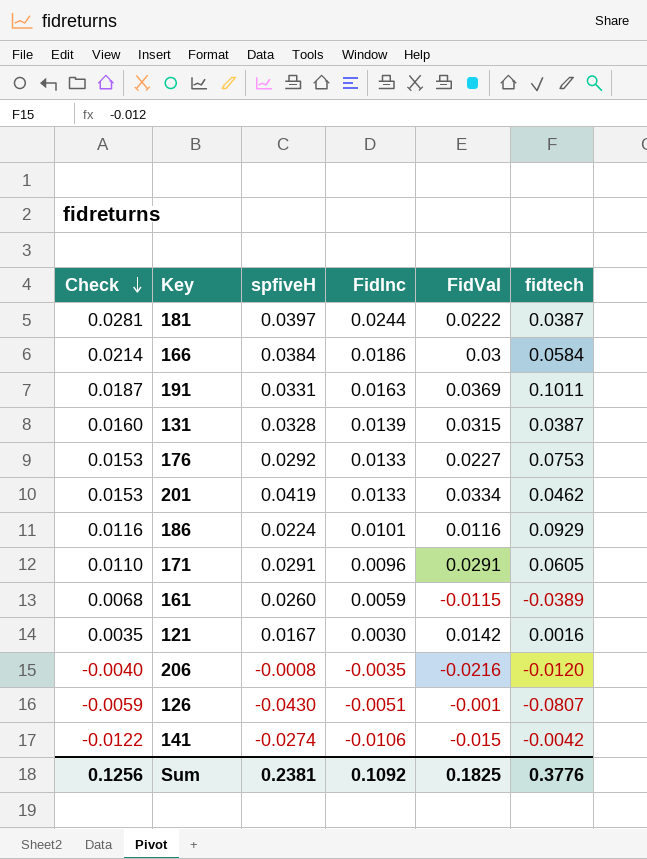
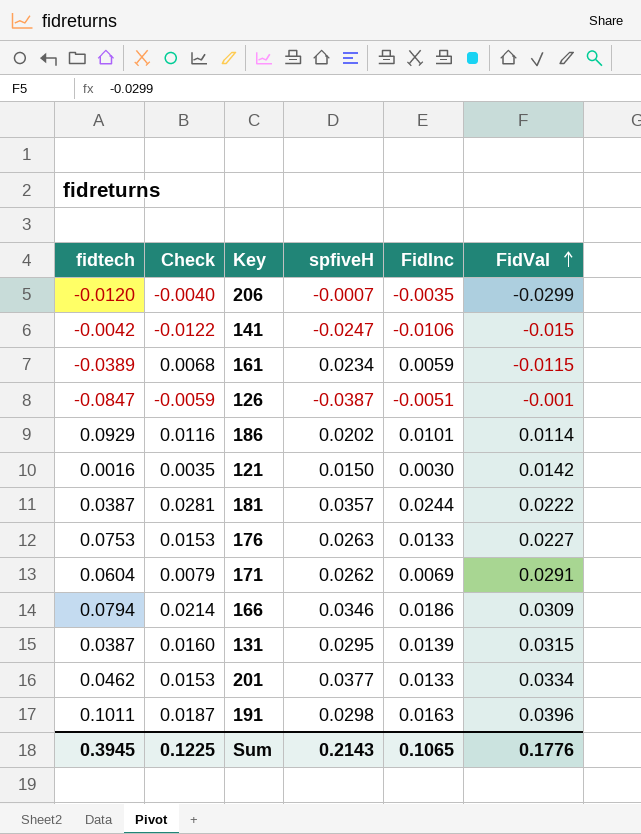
row order: Check descending -> FidVal ascending
column fidtech | position: 6 -> 1
206 | spfiveH: -0.0008 -> -0.0007
206 | FidVal: -0.0216 -> -0.0299
141 | spfiveH: -0.0274 -> -0.0247
161 | spfiveH: 0.0260 -> 0.0234
126 | fidtech: -0.0807 -> -0.0847
126 | spfiveH: -0.0430 -> -0.0387
186 | spfiveH: 0.0224 -> 0.0202
186 | FidVal: 0.0116 -> 0.0114
121 | spfiveH: 0.0167 -> 0.0150
181 | spfiveH: 0.0397 -> 0.0357
176 | spfiveH: 0.0292 -> 0.0263
171 | fidtech: 0.0605 -> 0.0604
171 | Check: 0.0110 -> 0.0079
171 | spfiveH: 0.0291 -> 0.0262
171 | FidInc: 0.0096 -> 0.0069
166 | fidtech: 0.0584 -> 0.0794
166 | spfiveH: 0.0384 -> 0.0346
166 | FidVal: 0.03 -> 0.0309
131 | spfiveH: 0.0328 -> 0.0295
201 | spfiveH: 0.0419 -> 0.0377
191 | spfiveH: 0.0331 -> 0.0298
191 | FidVal: 0.0369 -> 0.0396
Sum | fidtech: 0.3776 -> 0.3945
Sum | Check: 0.1256 -> 0.1225
Sum | spfiveH: 0.2381 -> 0.2143
Sum | FidInc: 0.1092 -> 0.1065
Sum | FidVal: 0.1825 -> 0.1776

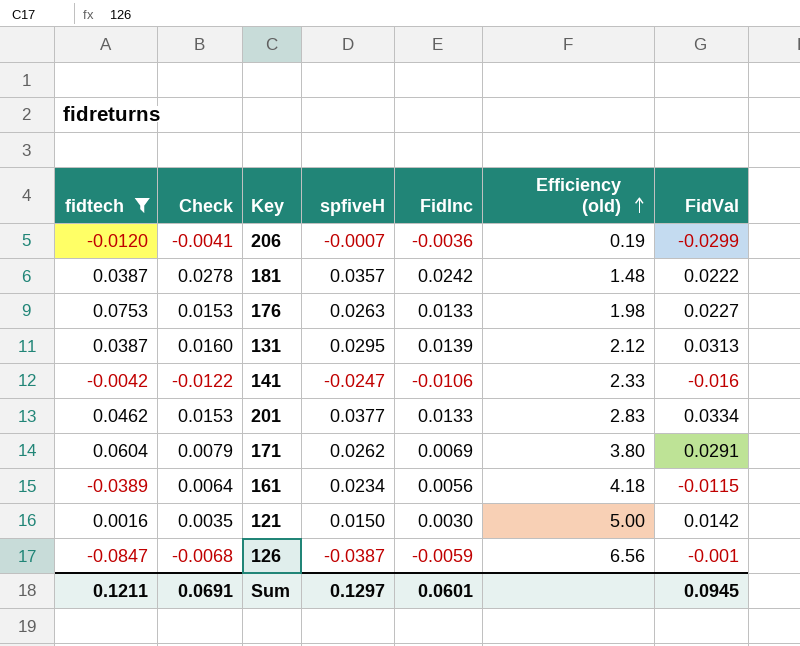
filter: none -> fidtech <= 0.0753
row order: FidVal ascending -> Efficiency (old) ascending
column Efficiency (old) | formula: none -> [spfiveH] / [FidInc]
206 | Check: -0.0040 -> -0.0041
206 | FidInc: -0.0035 -> -0.0036
181 | Check: 0.0281 -> 0.0278
181 | FidInc: 0.0244 -> 0.0242
131 | FidVal: 0.0315 -> 0.0313
141 | FidVal: -0.015 -> -0.016
161 | Check: 0.0068 -> 0.0064
161 | FidInc: 0.0059 -> 0.0056
126 | Check: -0.0059 -> -0.0068
126 | FidInc: -0.0051 -> -0.0059
Sum | fidtech: 0.3945 -> 0.1211
Sum | Check: 0.1225 -> 0.0691
Sum | spfiveH: 0.2143 -> 0.1297
Sum | FidInc: 0.1065 -> 0.0601
Sum | FidVal: 0.1776 -> 0.0945

